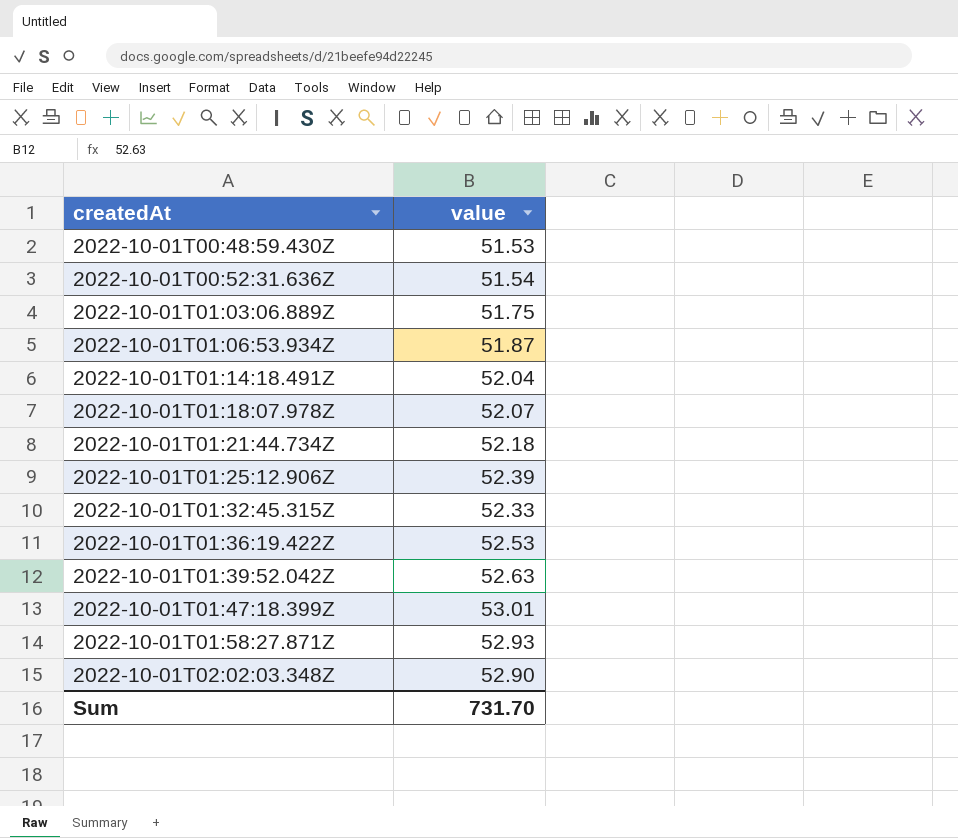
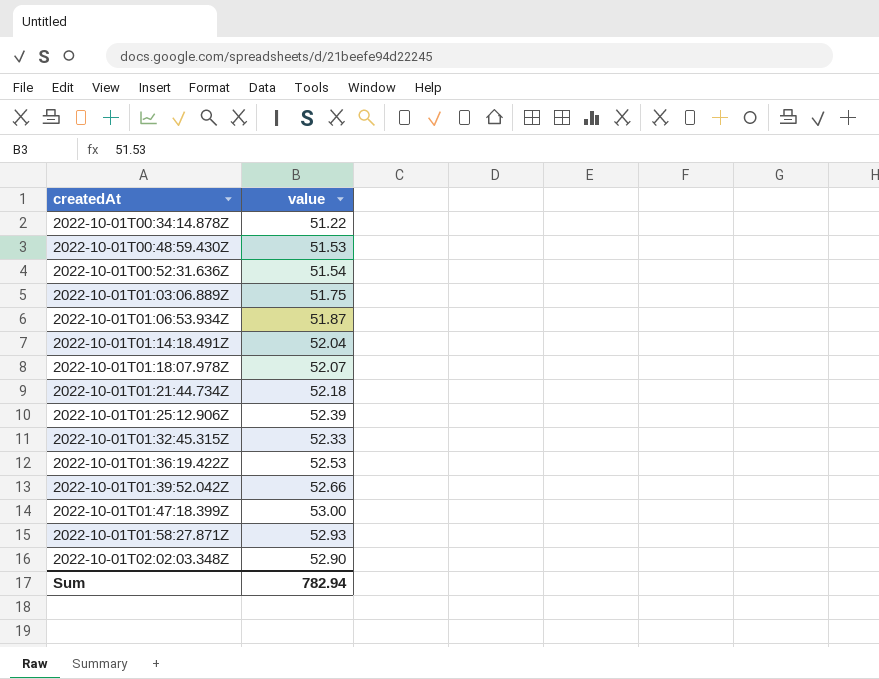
row 2022-10-01T00:34:14.878Z: none -> 51.22
2022-10-01T01:39:52.042Z | value: 52.63 -> 52.66
2022-10-01T01:47:18.399Z | value: 53.01 -> 53.00
Sum | value: 731.70 -> 782.94

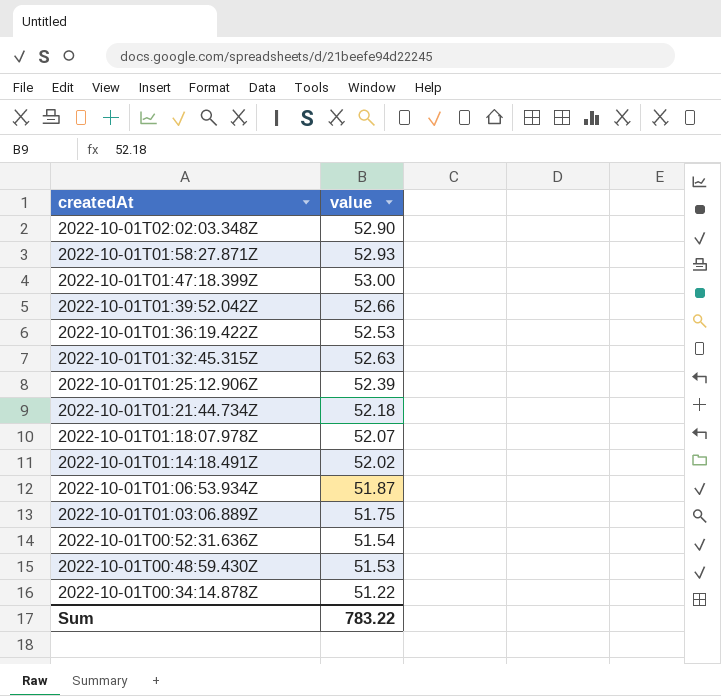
row order: createdAt ascending -> createdAt descending
2022-10-01T01:32:45.315Z | value: 52.33 -> 52.63
2022-10-01T01:14:18.491Z | value: 52.04 -> 52.02
Sum | value: 782.94 -> 783.22

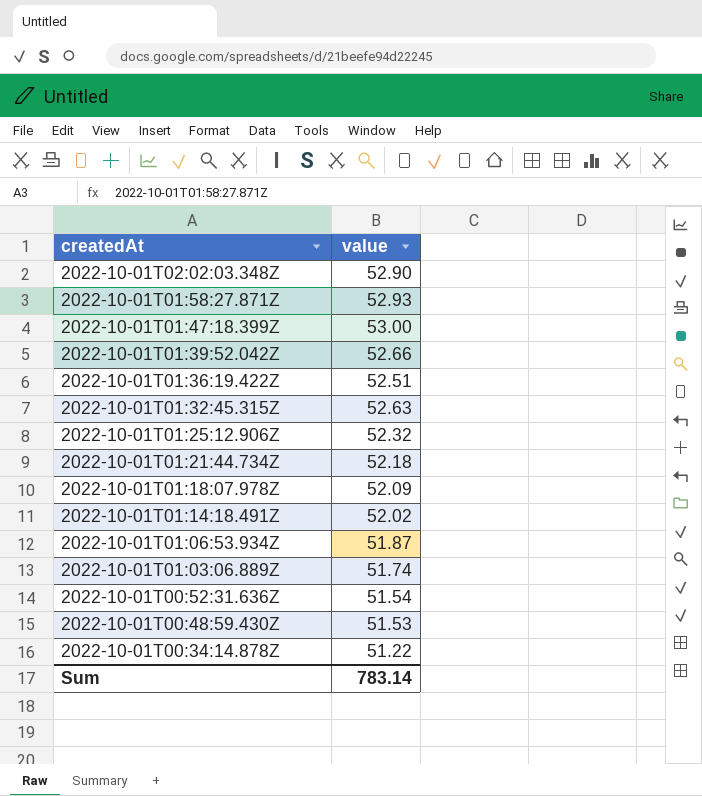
2022-10-01T01:36:19.422Z | value: 52.53 -> 52.51
2022-10-01T01:25:12.906Z | value: 52.39 -> 52.32
2022-10-01T01:18:07.978Z | value: 52.07 -> 52.09
2022-10-01T01:03:06.889Z | value: 51.75 -> 51.74
Sum | value: 783.22 -> 783.14

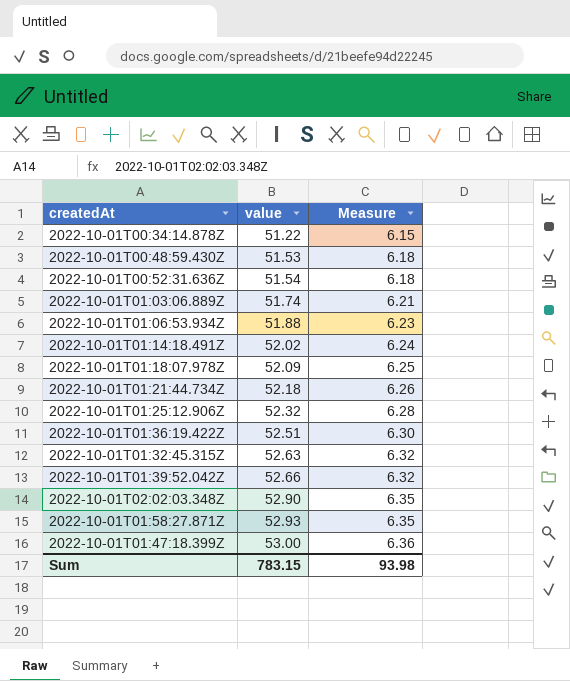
row order: createdAt descending -> value ascending
column Measure | formula: none -> [value] * 0.12
2022-10-01T01:06:53.934Z | value: 51.87 -> 51.88
Sum | value: 783.14 -> 783.15

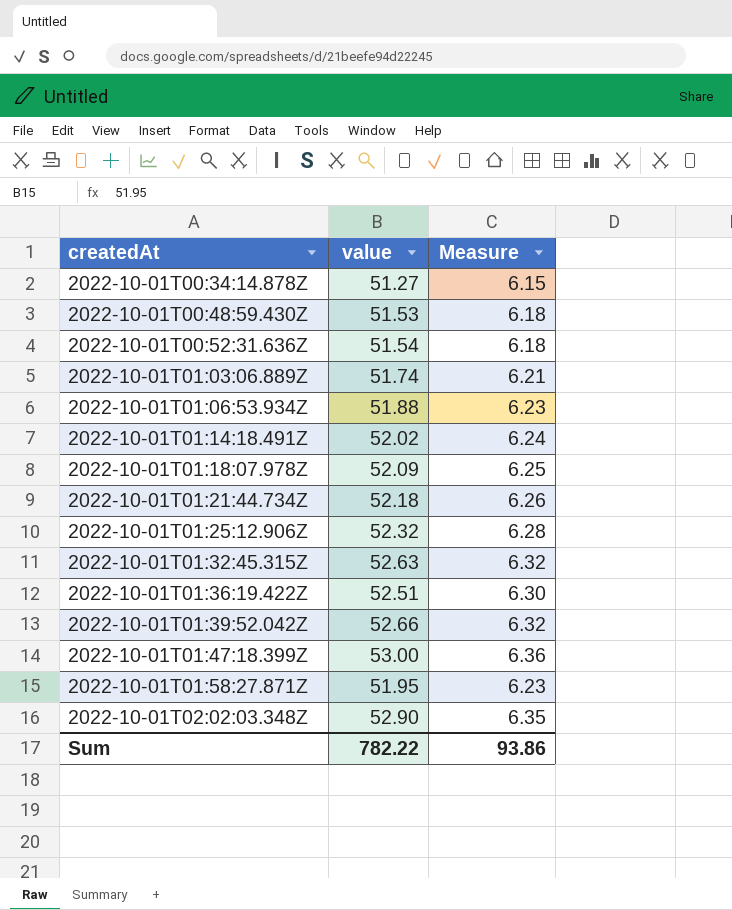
row order: value ascending -> createdAt ascending
2022-10-01T00:34:14.878Z | value: 51.22 -> 51.27
2022-10-01T01:58:27.871Z | value: 52.93 -> 51.95
2022-10-01T01:58:27.871Z | Measure: 6.35 -> 6.23
Sum | value: 783.15 -> 782.22
Sum | Measure: 93.98 -> 93.86

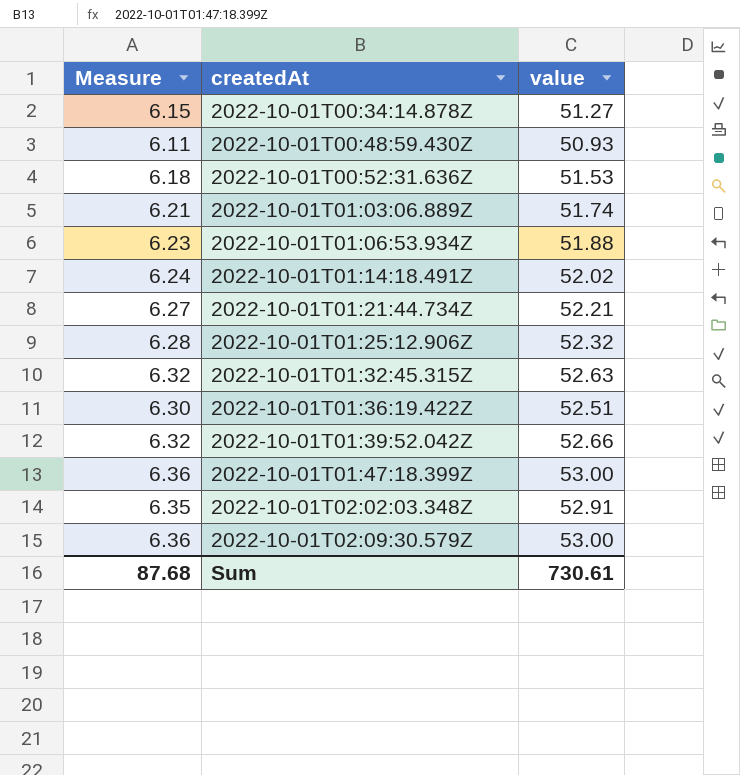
column Measure | position: 3 -> 1
row 2022-10-01T01:18:07.978Z: 52.09 | 6.25 -> none
row 2022-10-01T01:58:27.871Z: 51.95 | 6.23 -> none
2022-10-01T00:48:59.430Z | Measure: 6.18 -> 6.11
2022-10-01T00:48:59.430Z | value: 51.53 -> 50.93
2022-10-01T00:52:31.636Z | value: 51.54 -> 51.53
2022-10-01T01:21:44.734Z | Measure: 6.26 -> 6.27
2022-10-01T01:21:44.734Z | value: 52.18 -> 52.21
2022-10-01T02:02:03.348Z | value: 52.90 -> 52.91
row 2022-10-01T02:09:30.579Z: none -> 6.36 | 53.00
Sum | Measure: 93.86 -> 87.68
Sum | value: 782.22 -> 730.61

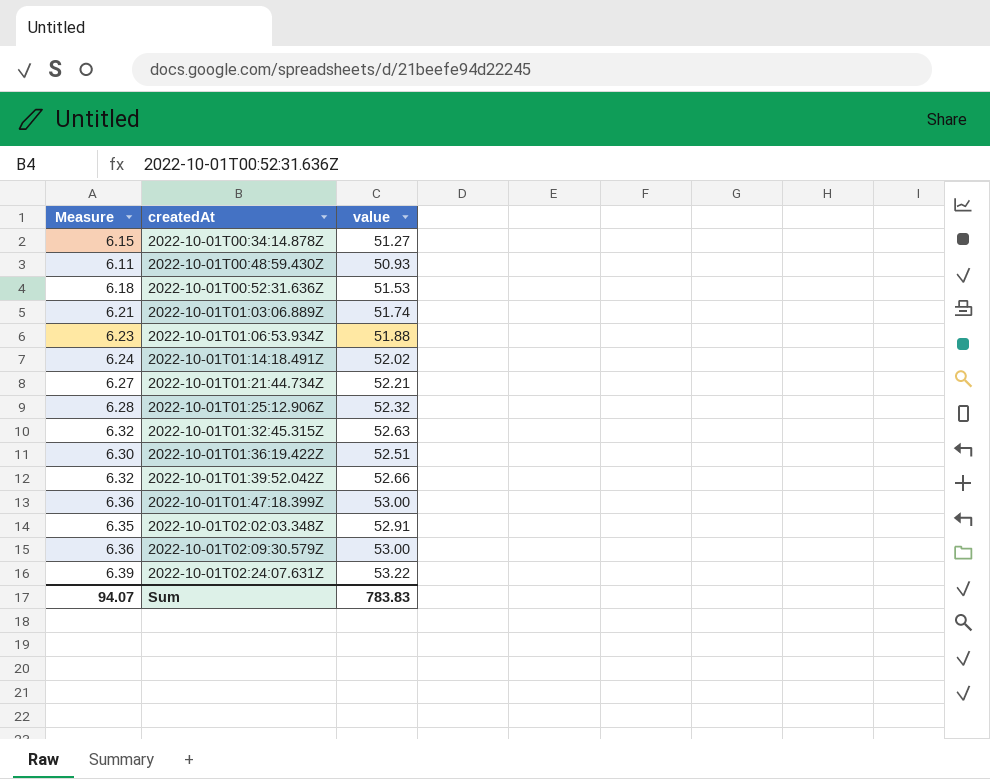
row 2022-10-01T02:24:07.631Z: none -> 6.39 | 53.22
Sum | Measure: 87.68 -> 94.07
Sum | value: 730.61 -> 783.83

